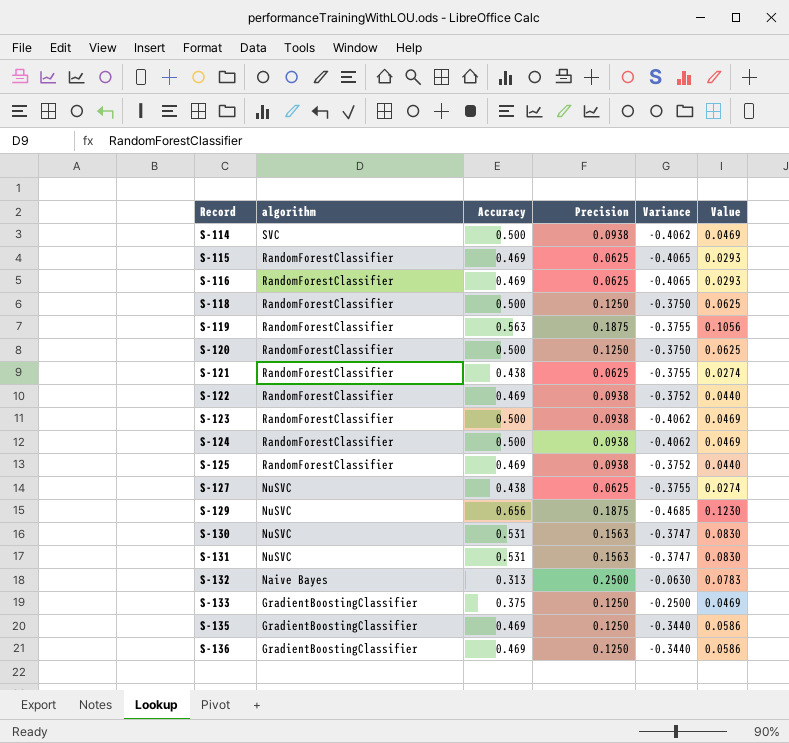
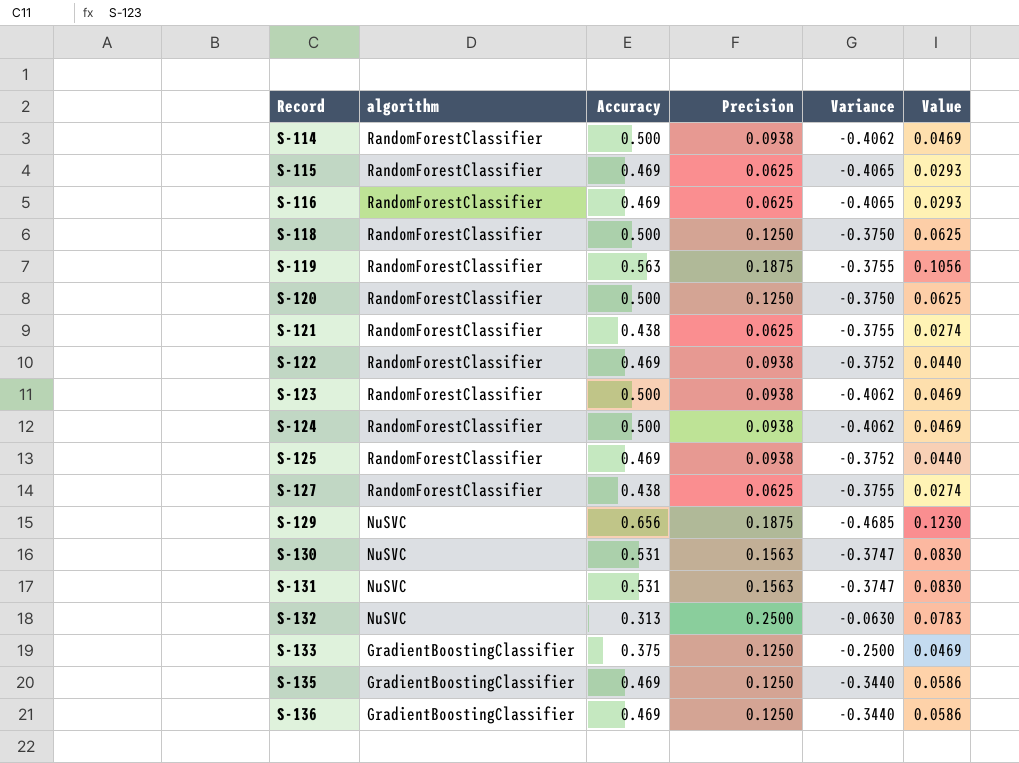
S-114 | algorithm: SVC -> RandomForestClassifier
S-127 | algorithm: NuSVC -> RandomForestClassifier
S-132 | algorithm: Naive Bayes -> NuSVC

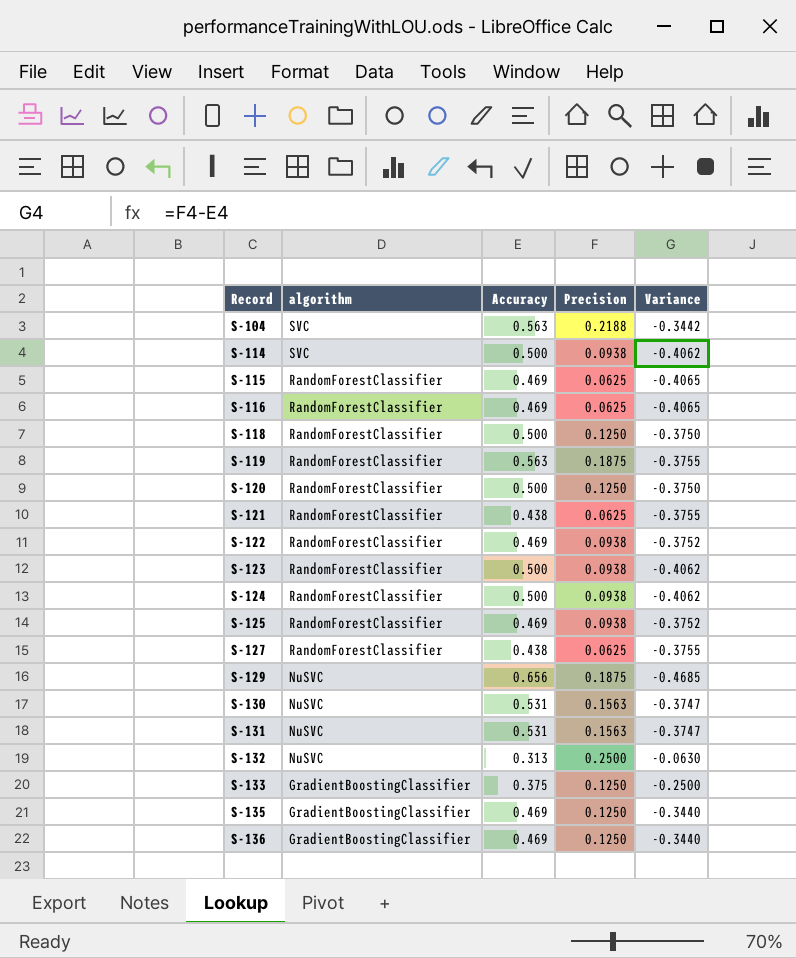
column Value | formula: [Accuracy] * [Precision] -> none
row S-104: none -> SVC | 0.563 | 0.2188 | -0.3442
S-114 | algorithm: RandomForestClassifier -> SVC

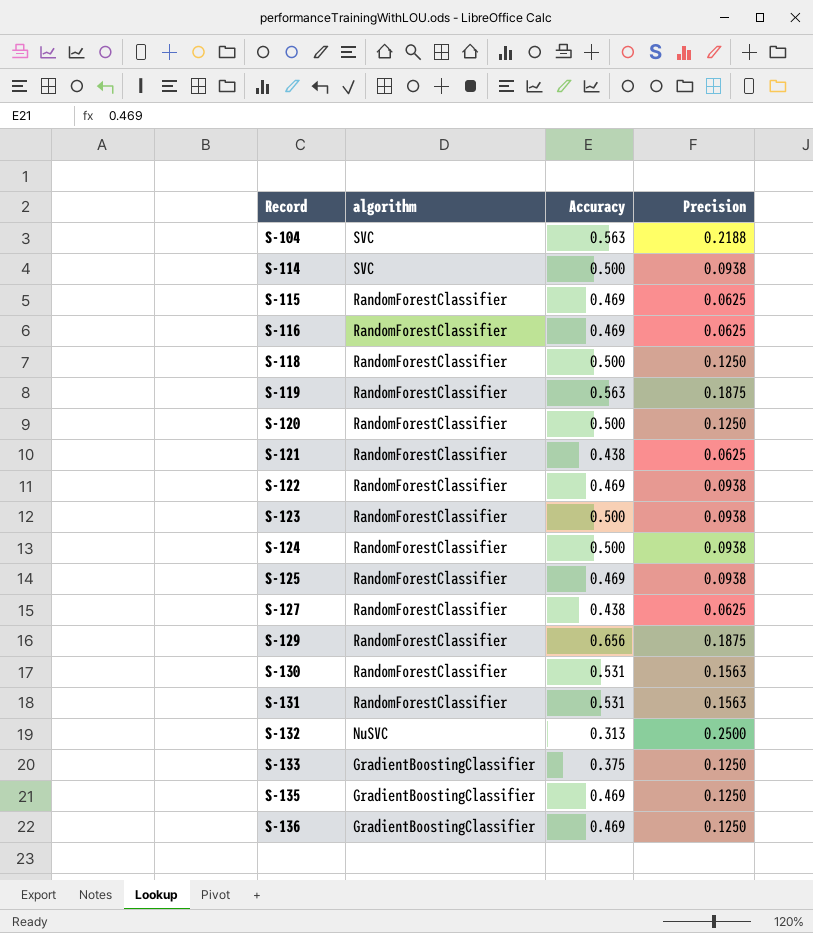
column Variance | formula: [Precision] - [Accuracy] -> none
S-129 | algorithm: NuSVC -> RandomForestClassifier
S-130 | algorithm: NuSVC -> RandomForestClassifier
S-131 | algorithm: NuSVC -> RandomForestClassifier

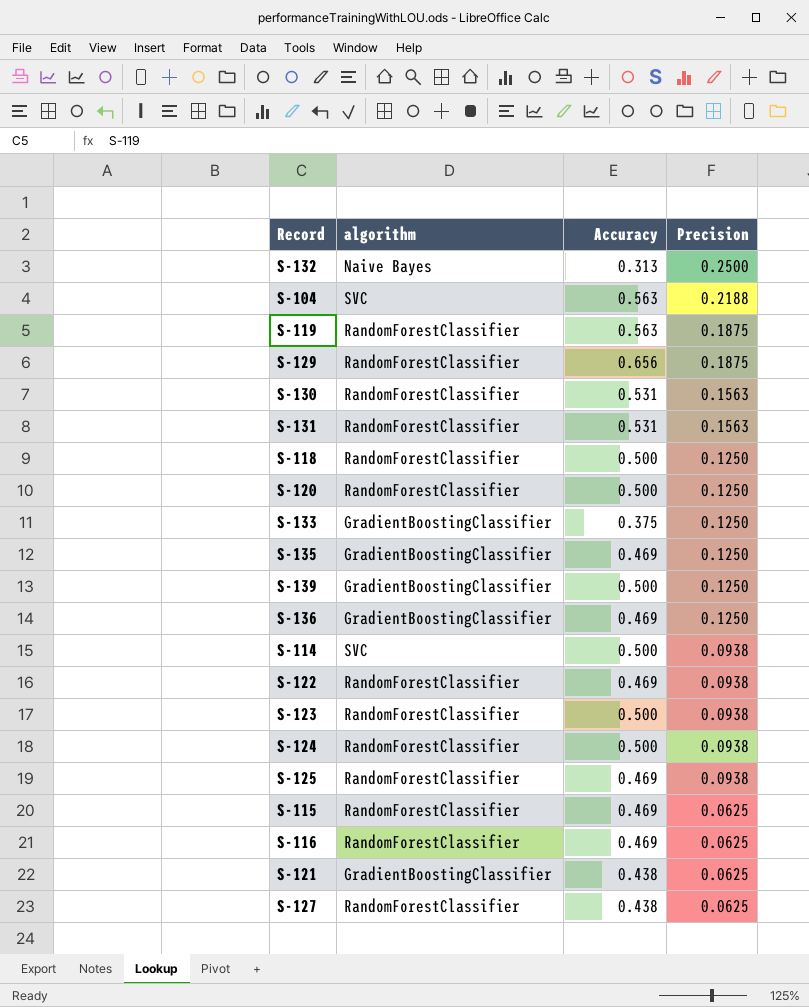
row order: Record ascending -> Precision descending
S-132 | algorithm: NuSVC -> Naive Bayes
row S-139: none -> GradientBoostingClassifier | 0.500 | 0.1250
S-121 | algorithm: RandomForestClassifier -> GradientBoostingClassifier

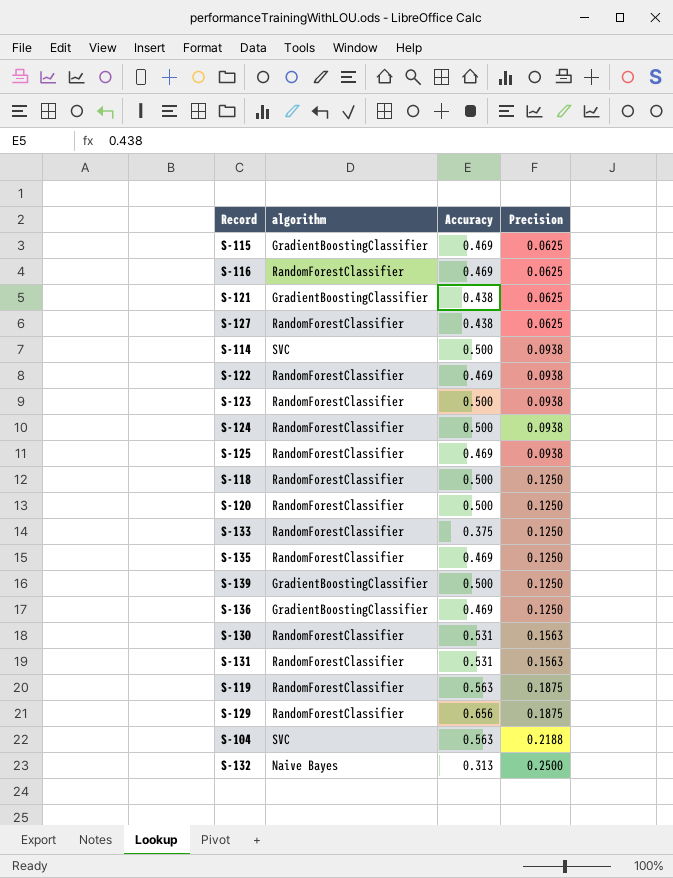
row order: Precision descending -> Precision ascending
S-115 | algorithm: RandomForestClassifier -> GradientBoostingClassifier
S-133 | algorithm: GradientBoostingClassifier -> RandomForestClassifier
S-135 | algorithm: GradientBoostingClassifier -> RandomForestClassifier

